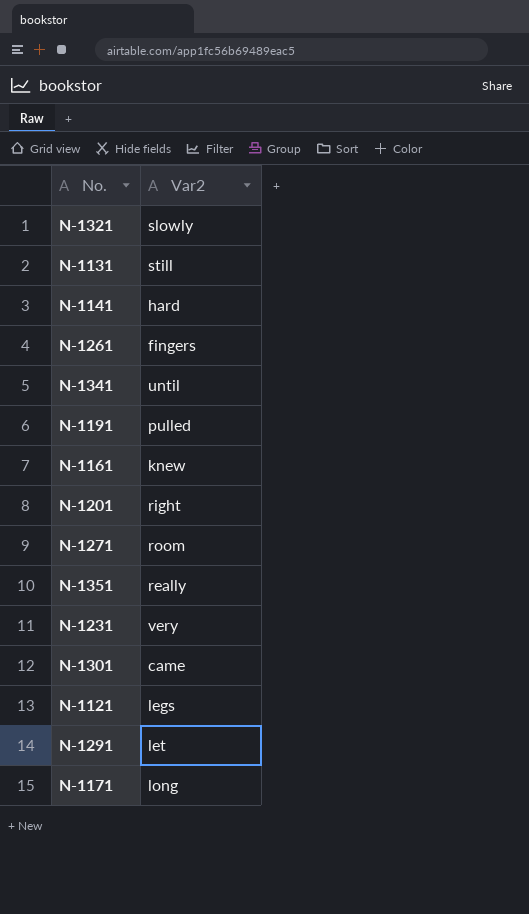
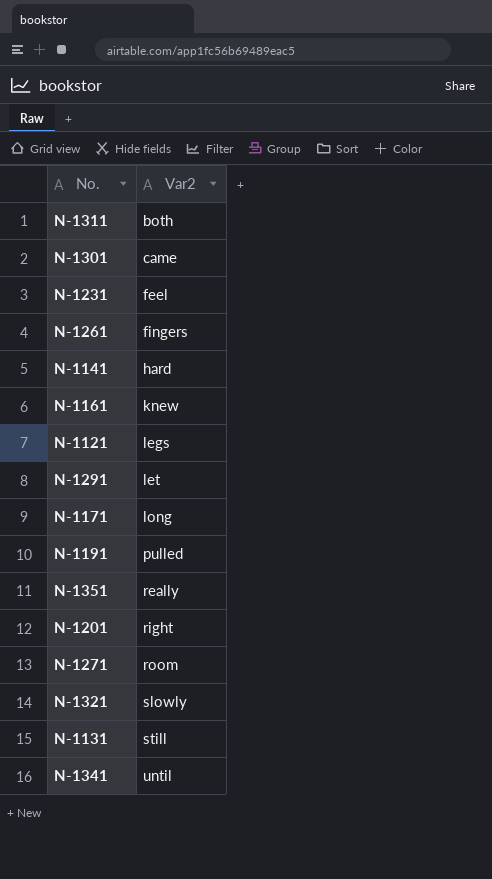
row order: none -> Var2 ascending
row N-1311: none -> both
N-1231 | Var2: very -> feel

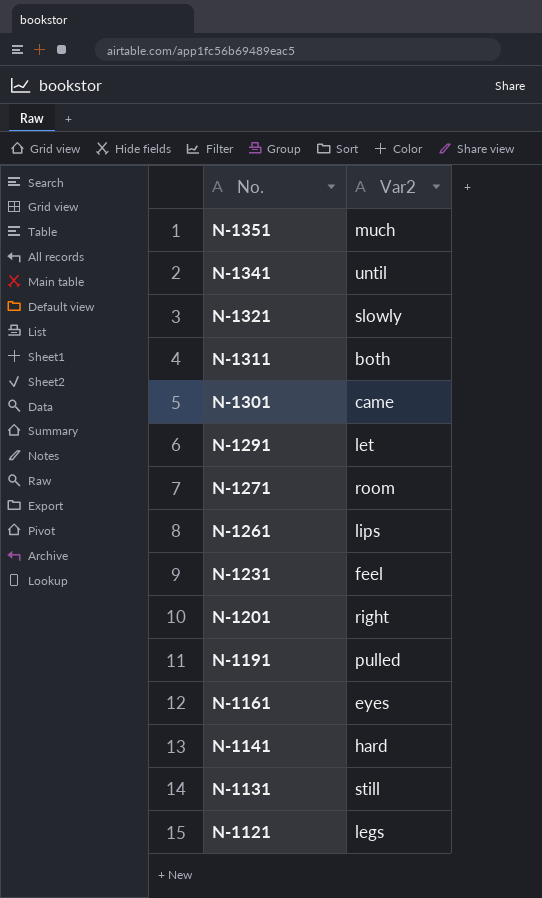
row order: Var2 ascending -> No. descending
row N-1171: long -> none
N-1351 | Var2: really -> much
N-1261 | Var2: fingers -> lips
N-1161 | Var2: knew -> eyes

